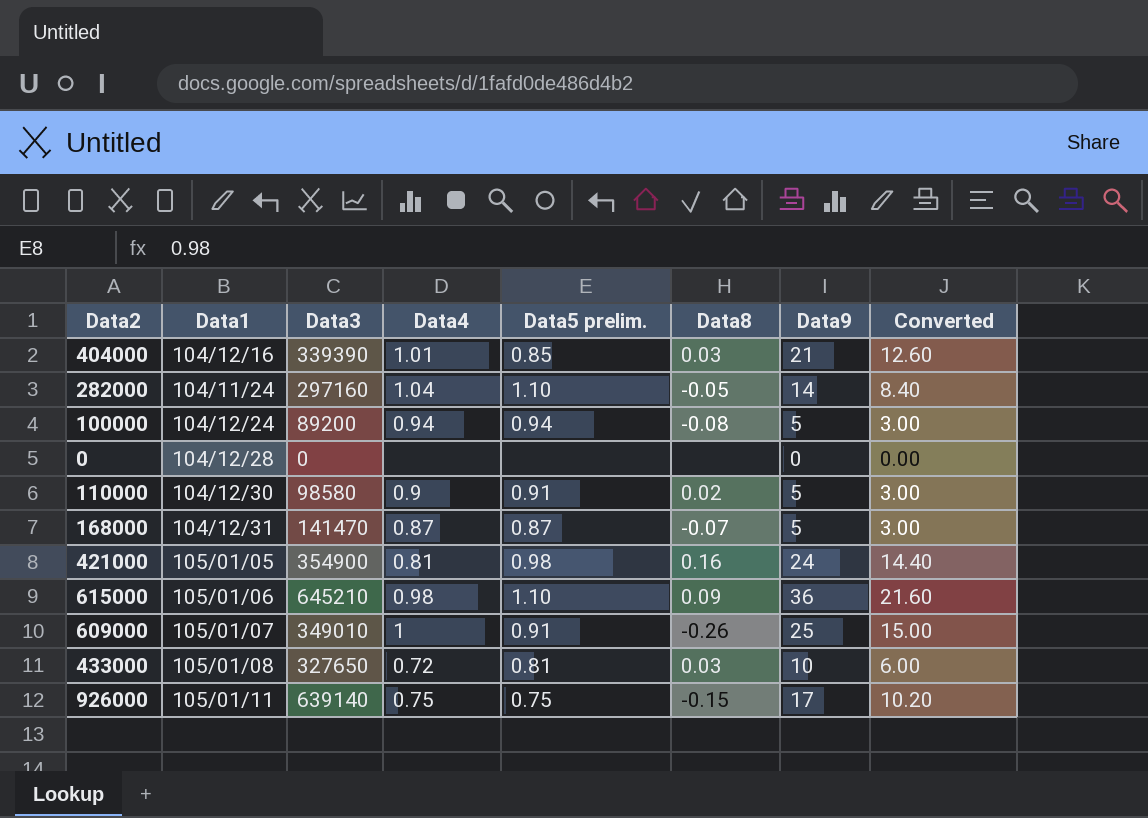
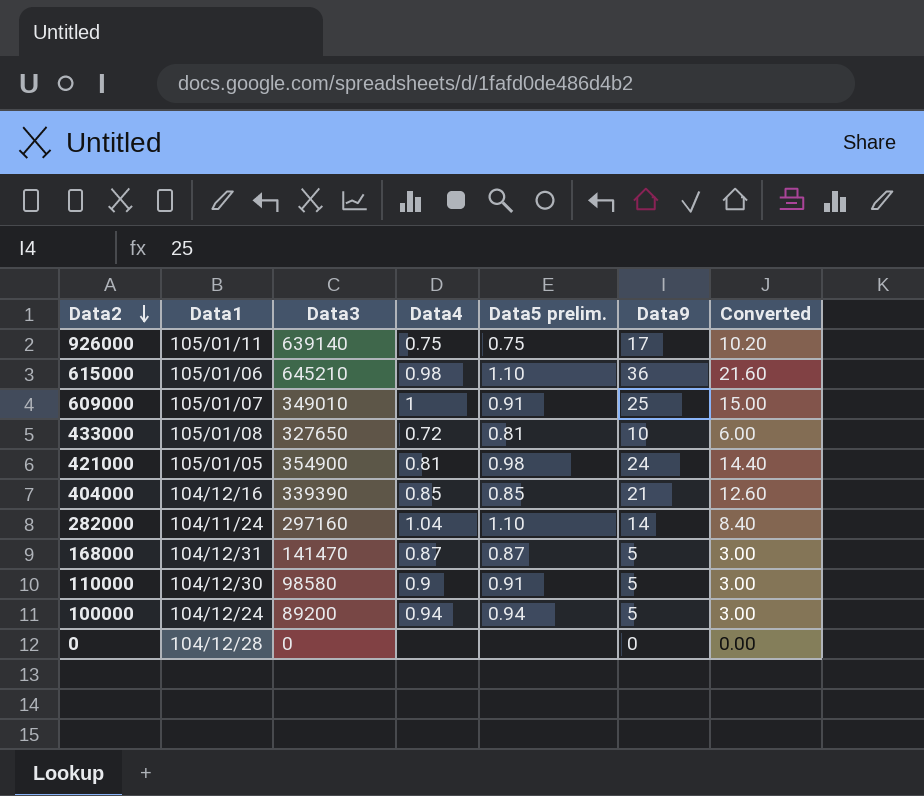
row order: none -> Data2 descending
column Data8 | position: 6 -> none
404000 | Data4: 1.01 -> 0.85

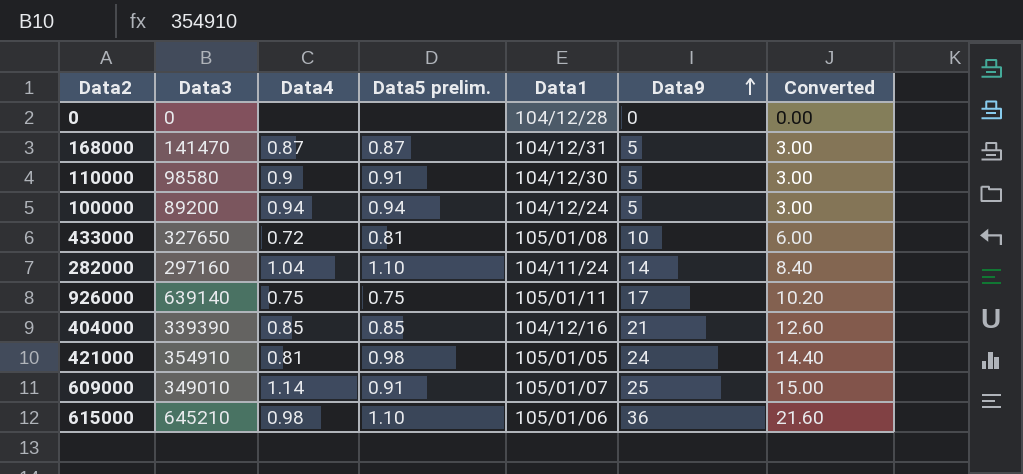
row order: Data2 descending -> Data9 ascending
column Data1 | position: 2 -> 5
421000 | Data3: 354900 -> 354910
609000 | Data4: 1 -> 1.14

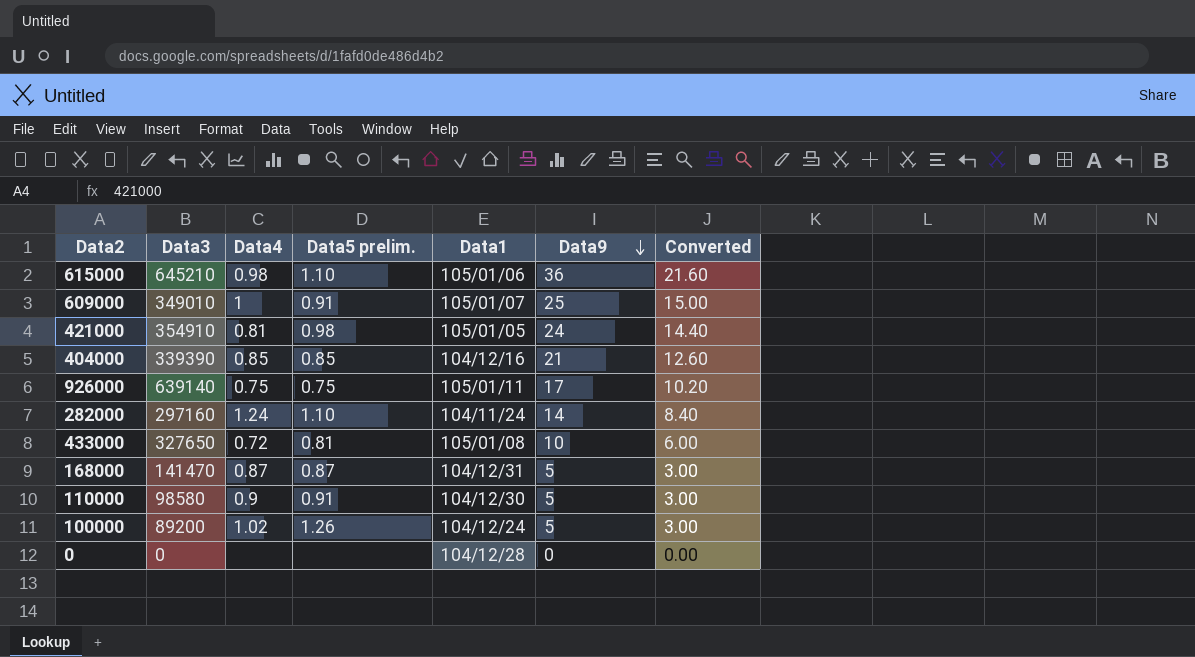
row order: Data9 ascending -> Data9 descending
609000 | Data4: 1.14 -> 1
282000 | Data4: 1.04 -> 1.24
100000 | Data4: 0.94 -> 1.02
100000 | Data5 prelim.: 0.94 -> 1.26

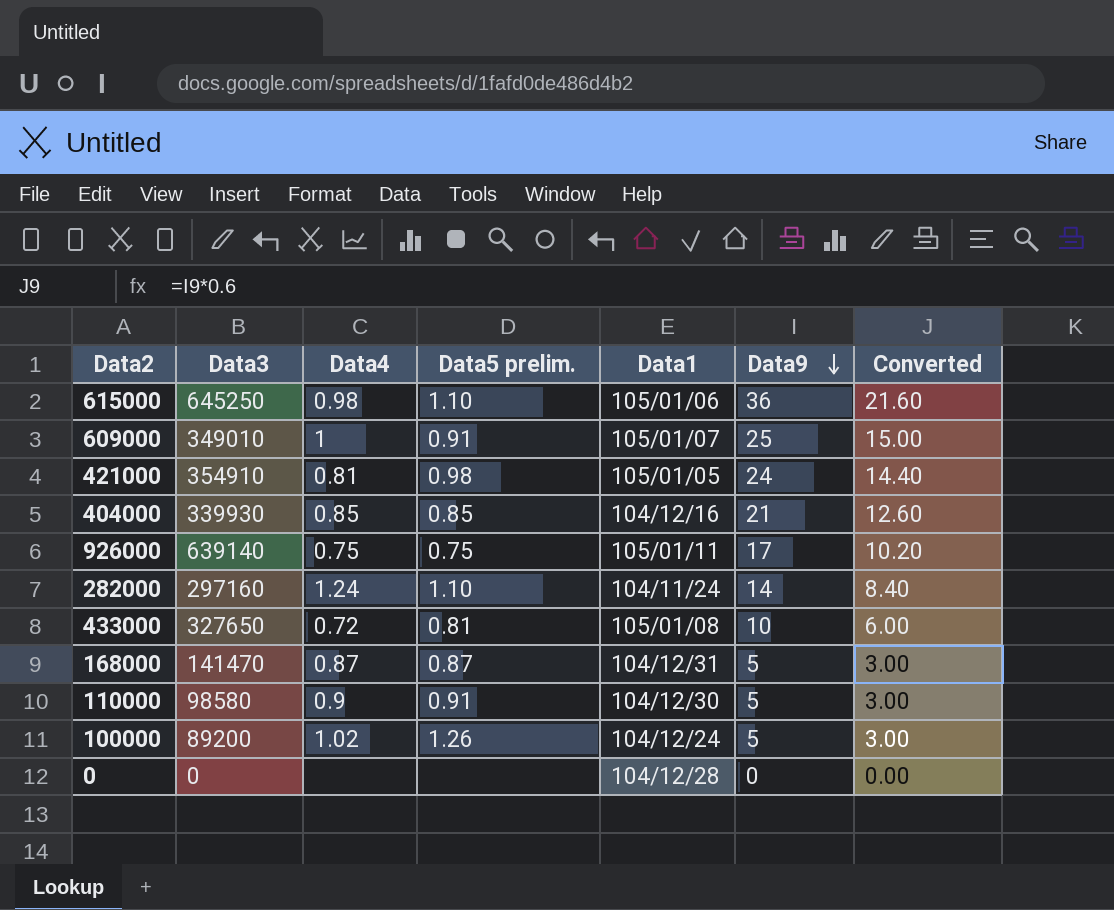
615000 | Data3: 645210 -> 645250
404000 | Data3: 339390 -> 339930

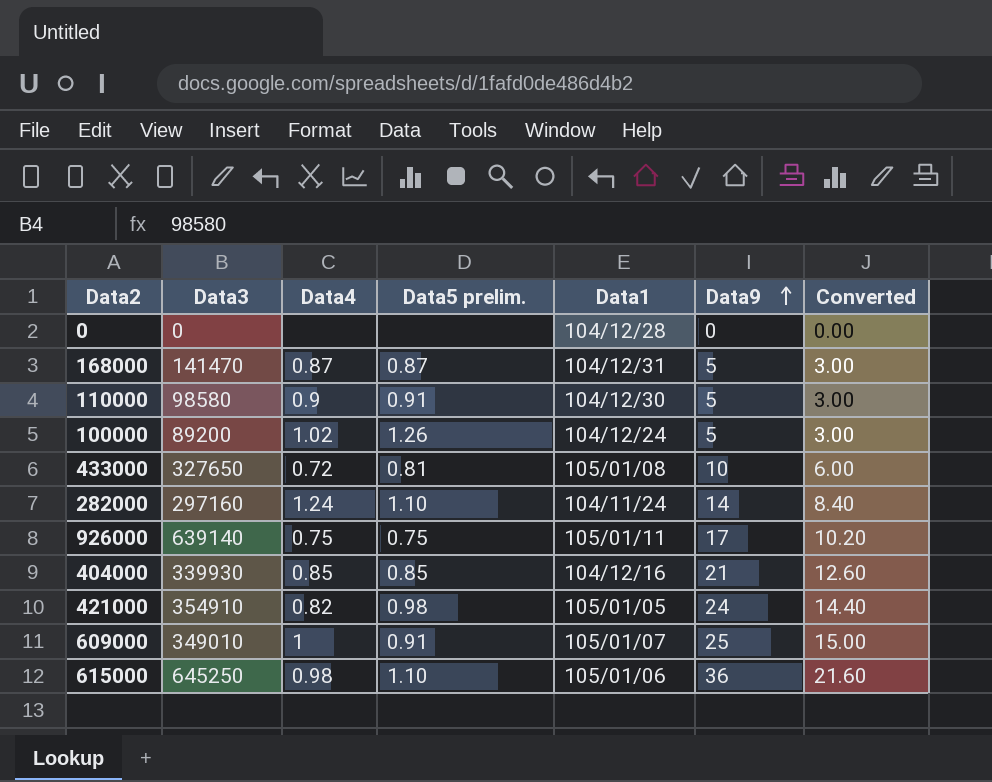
row order: Data9 descending -> Data9 ascending
421000 | Data4: 0.81 -> 0.82

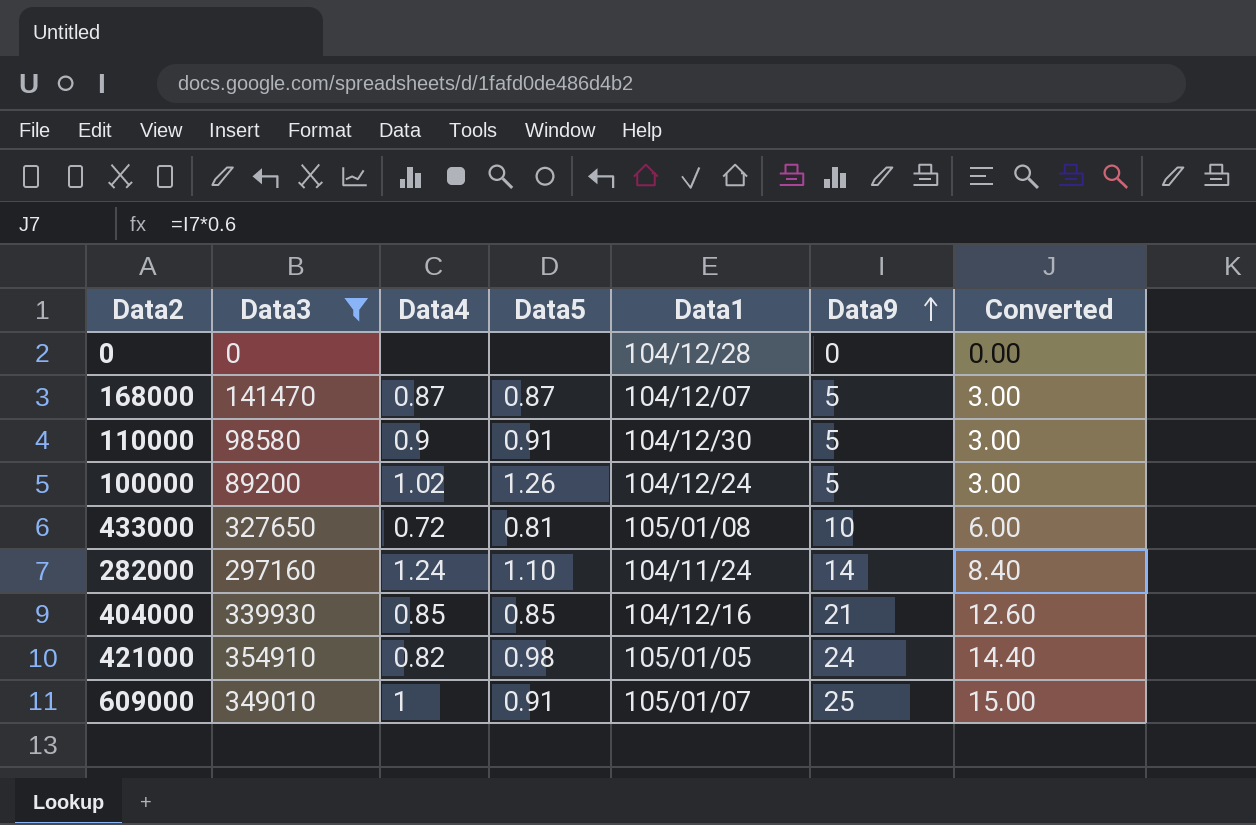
filter: none -> Data3 <= 354910
column name: Data5 prelim. -> Data5
168000 | Data1: 104/12/31 -> 104/12/07

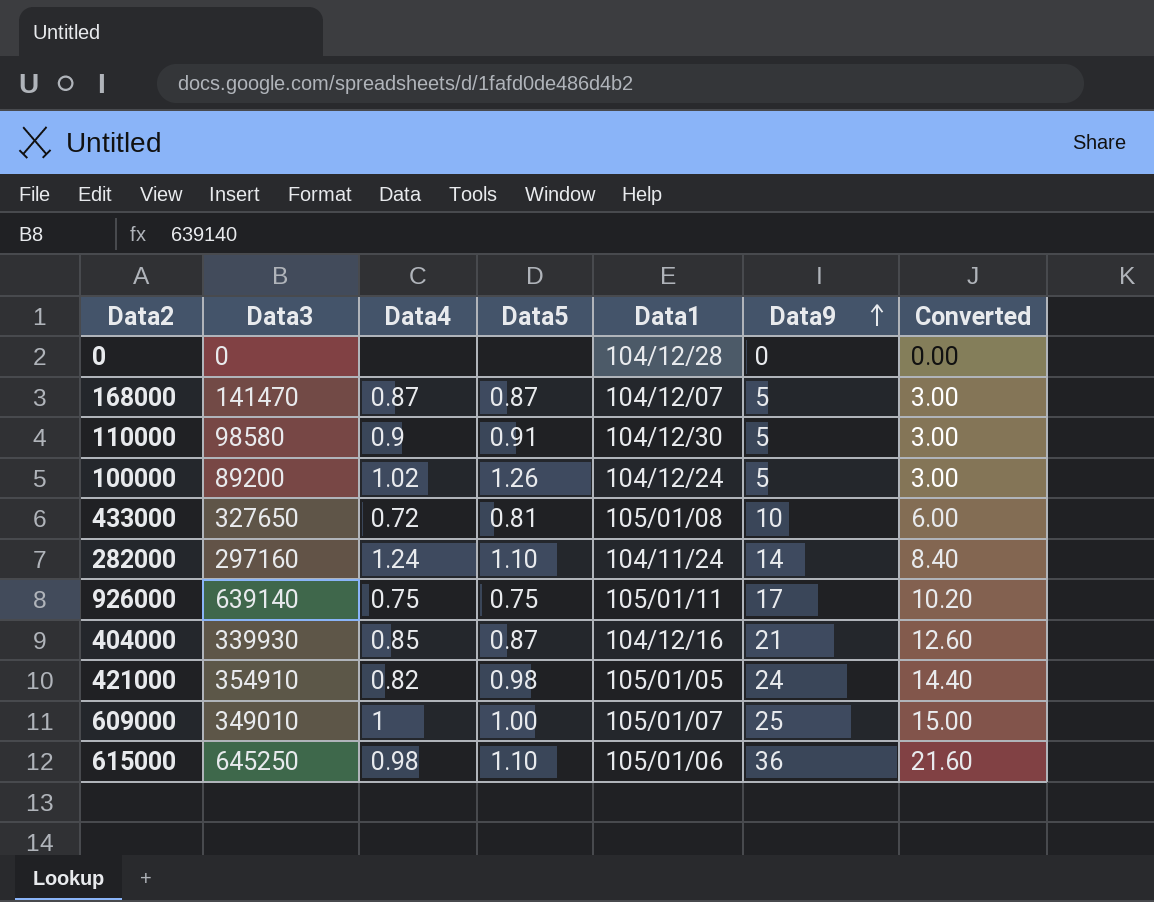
filter: Data3 <= 354910 -> none
404000 | Data5: 0.85 -> 0.87
609000 | Data5: 0.91 -> 1.00

